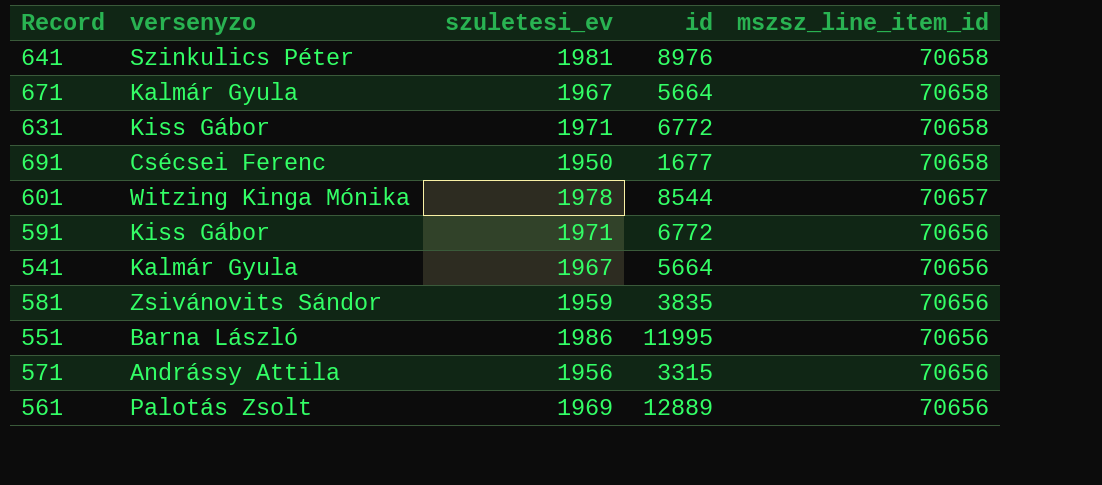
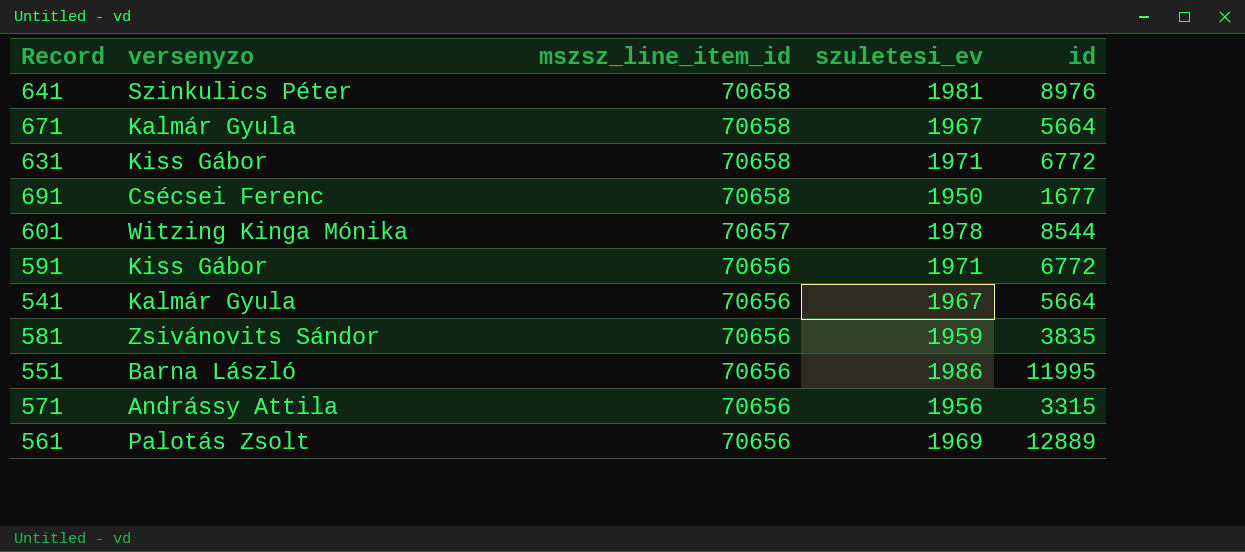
column mszsz_line_item_id | position: 5 -> 3

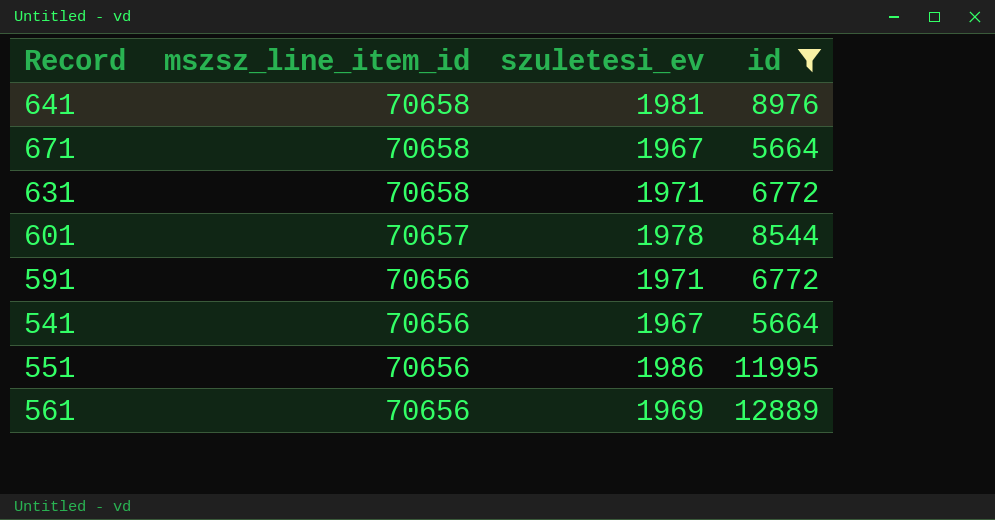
filter: none -> id >= 5664
column versenyzo | position: 2 -> none

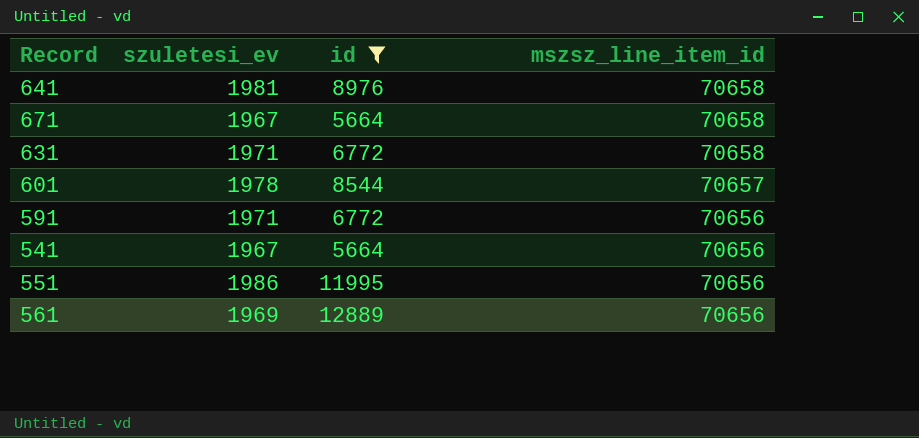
column mszsz_line_item_id | position: 2 -> 4

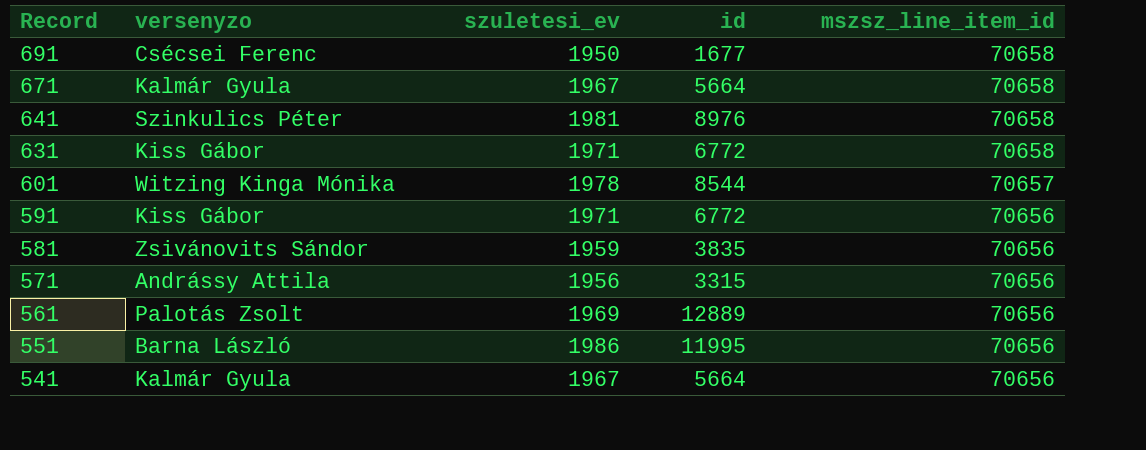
filter: id >= 5664 -> none
row order: mszsz_line_item_id descending -> Record descending
column versenyzo | position: none -> 2

